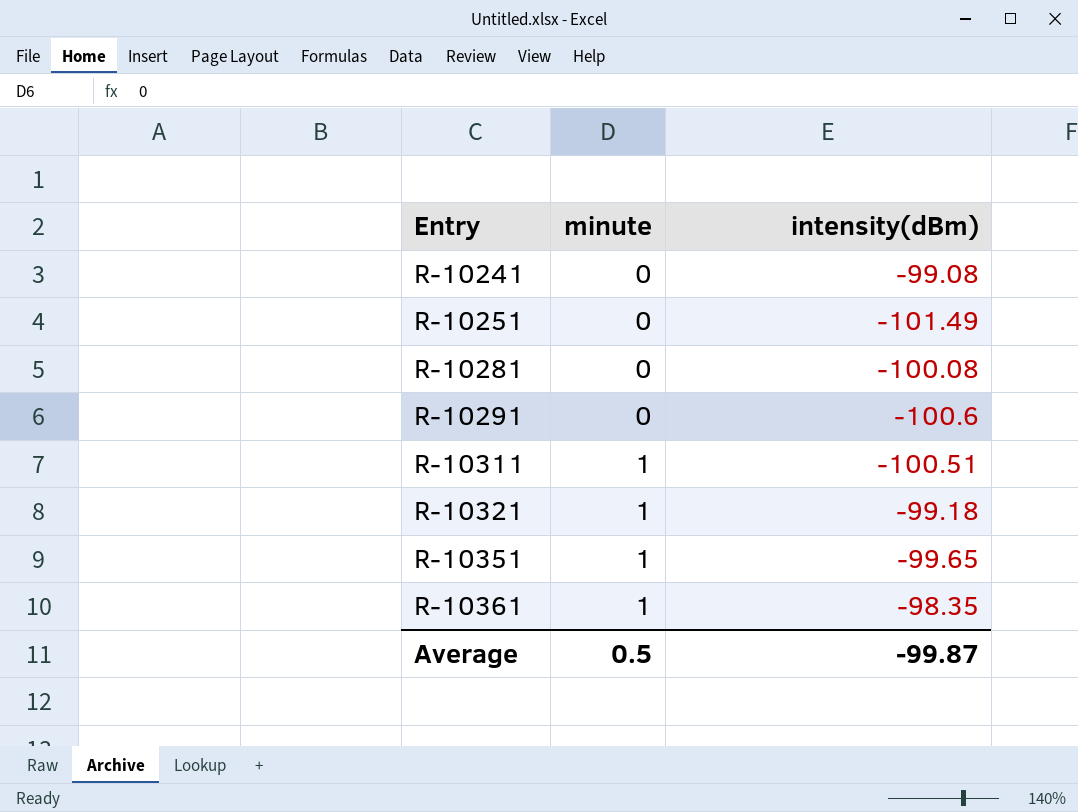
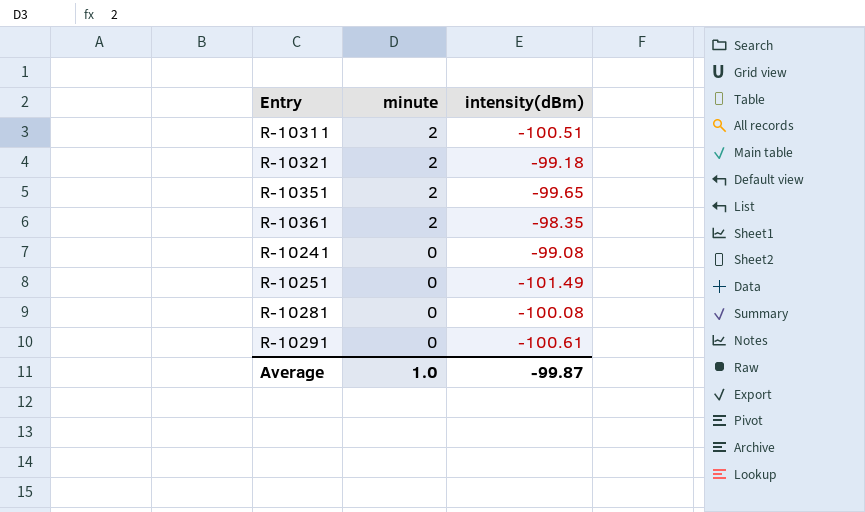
row order: Entry ascending -> minute descending
R-10311 | minute: 1 -> 2
R-10321 | minute: 1 -> 2
R-10351 | minute: 1 -> 2
R-10361 | minute: 1 -> 2
R-10291 | intensity(dBm): -100.6 -> -100.61
Average | minute: 0.5 -> 1.0

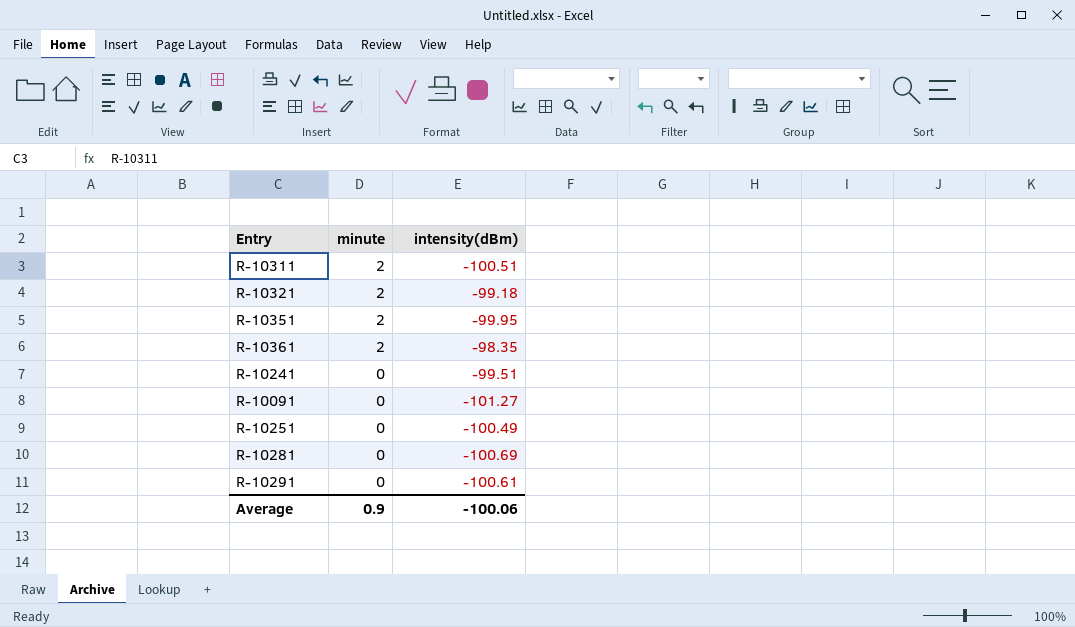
R-10351 | intensity(dBm): -99.65 -> -99.95
R-10241 | intensity(dBm): -99.08 -> -99.51
row R-10091: none -> 0 | -101.27
R-10251 | intensity(dBm): -101.49 -> -100.49
R-10281 | intensity(dBm): -100.08 -> -100.69
Average | minute: 1.0 -> 0.9
Average | intensity(dBm): -99.87 -> -100.06

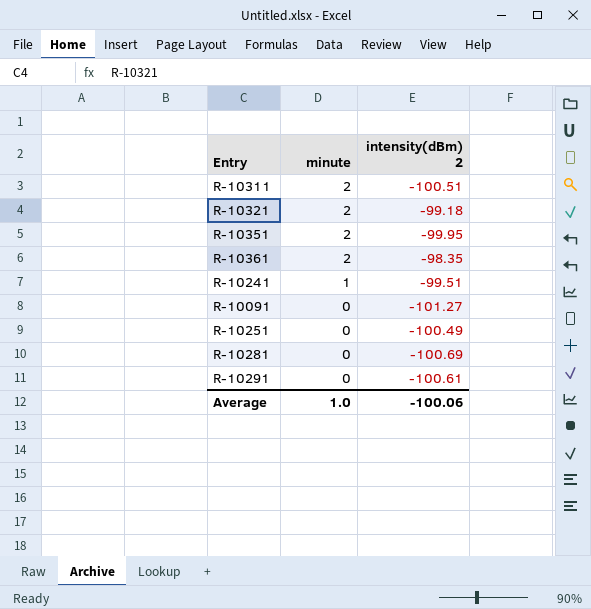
column name: intensity(dBm) -> intensity(dBm) 2
R-10241 | minute: 0 -> 1
Average | minute: 0.9 -> 1.0

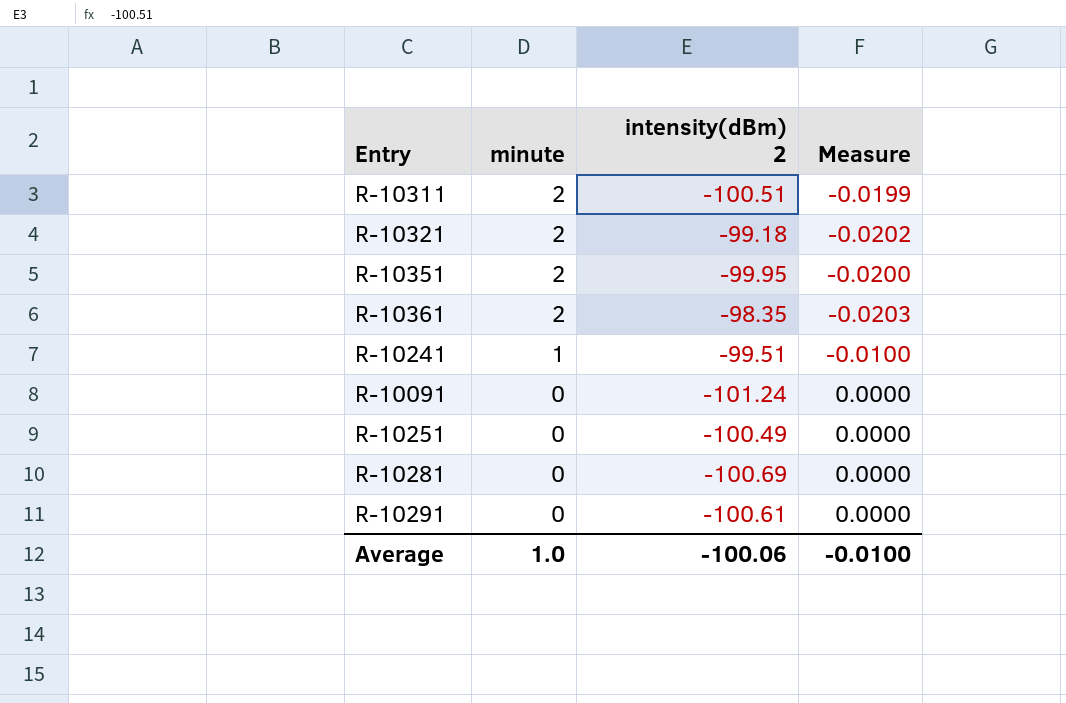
column Measure | formula: none -> [minute] / [intensity(dBm) 2]
R-10091 | intensity(dBm) 2: -101.27 -> -101.24

